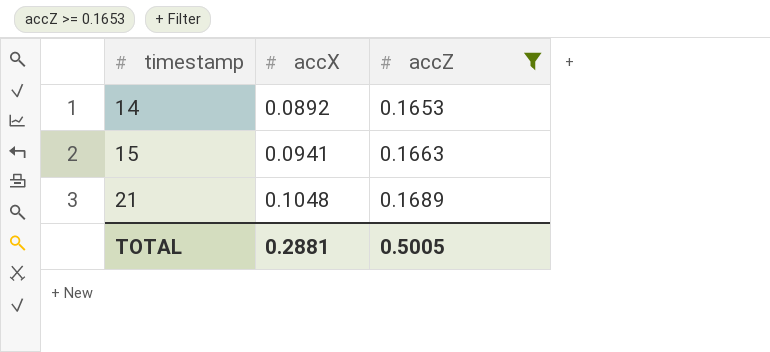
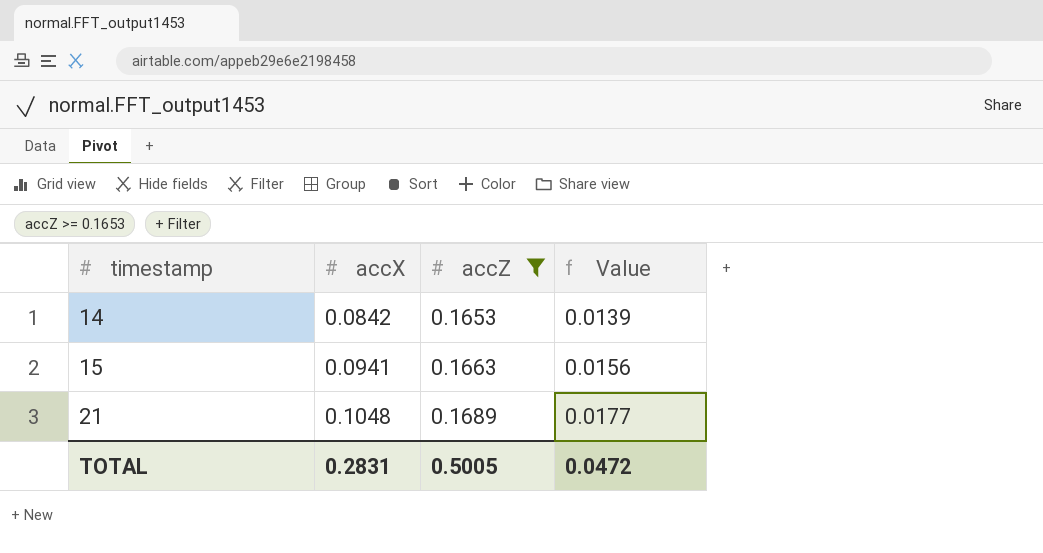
column Value | formula: none -> [accX] * [accZ]
14 | accX: 0.0892 -> 0.0842
TOTAL | accX: 0.2881 -> 0.2831

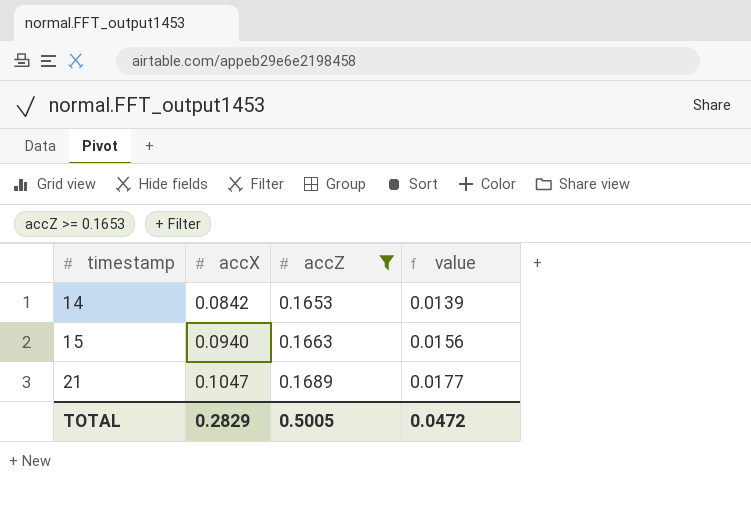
column name: Value -> value
15 | accX: 0.0941 -> 0.0940
21 | accX: 0.1048 -> 0.1047
TOTAL | accX: 0.2831 -> 0.2829

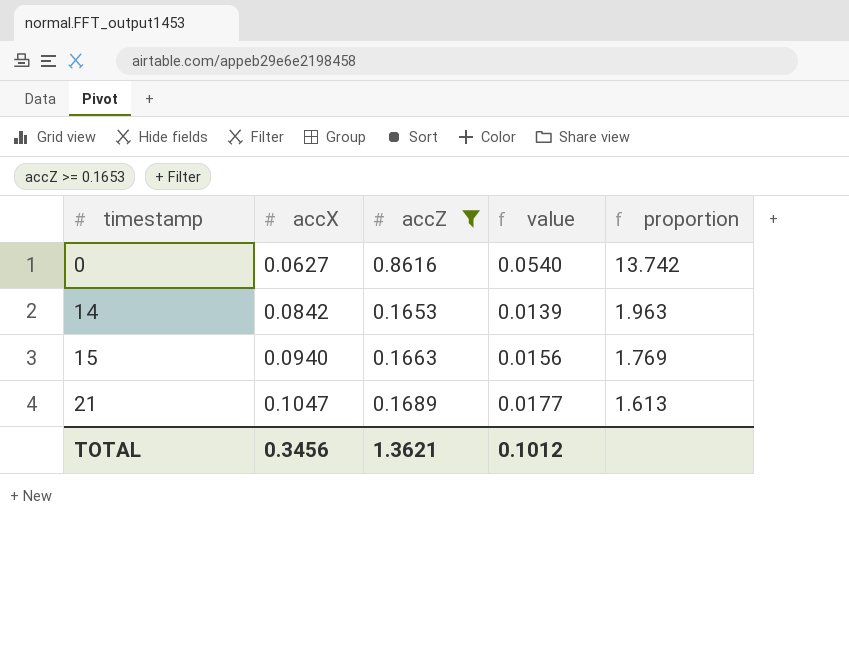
column proportion | formula: none -> [accZ] / [accX]
row 0: none -> 0.0627 | 0.8616 | 0.0540 | 13.742
TOTAL | accX: 0.2829 -> 0.3456
TOTAL | accZ: 0.5005 -> 1.3621
TOTAL | value: 0.0472 -> 0.1012

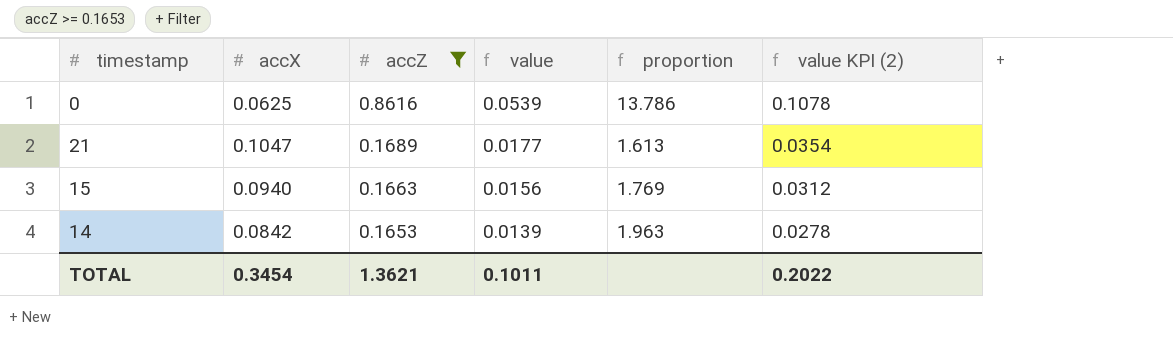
row order: timestamp ascending -> accZ descending
column value KPI (2) | formula: none -> [value] * 2
0 | accX: 0.0627 -> 0.0625
0 | value: 0.0540 -> 0.0539
0 | proportion: 13.742 -> 13.786
TOTAL | accX: 0.3456 -> 0.3454
TOTAL | value: 0.1012 -> 0.1011

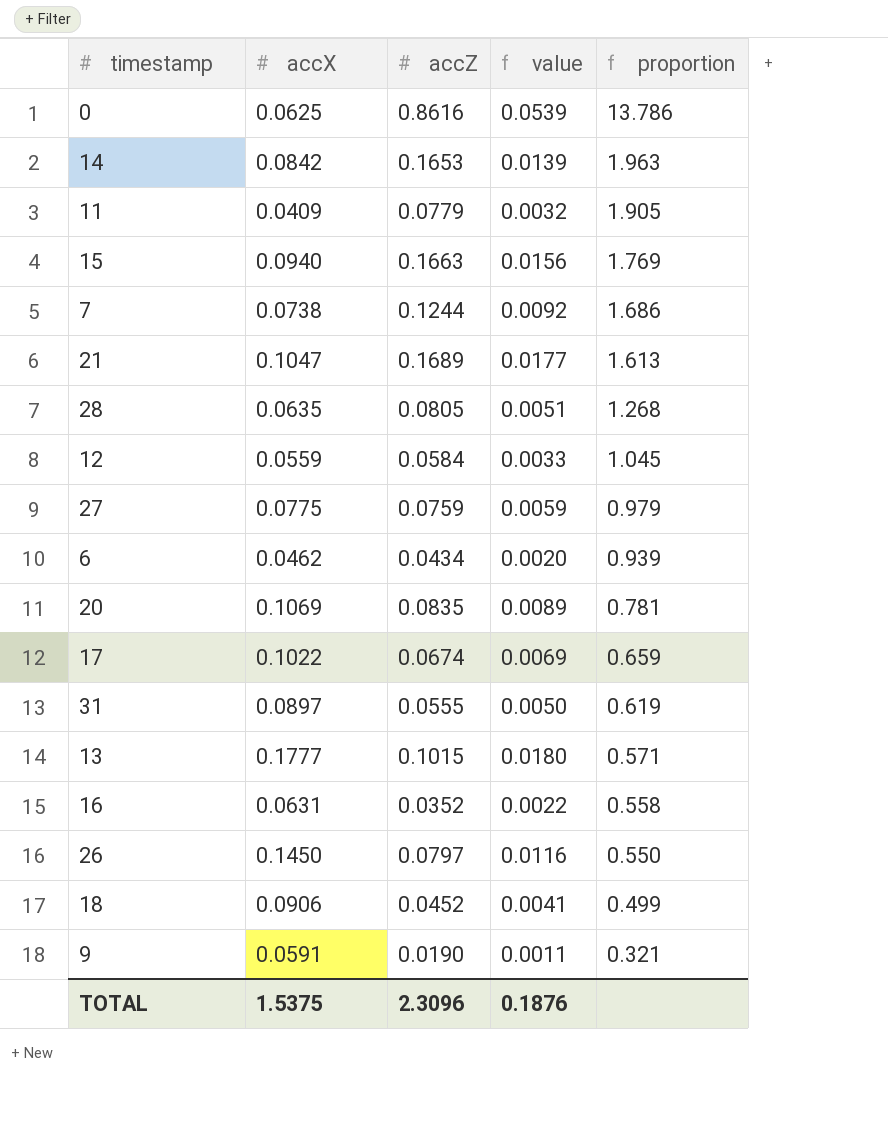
filter: accZ >= 0.1653 -> none
row order: accZ descending -> proportion descending
column value KPI (2) | formula: [value] * 2 -> none
TOTAL | accX: 0.3454 -> 1.5375
TOTAL | accZ: 1.3621 -> 2.3096
TOTAL | value: 0.1011 -> 0.1876

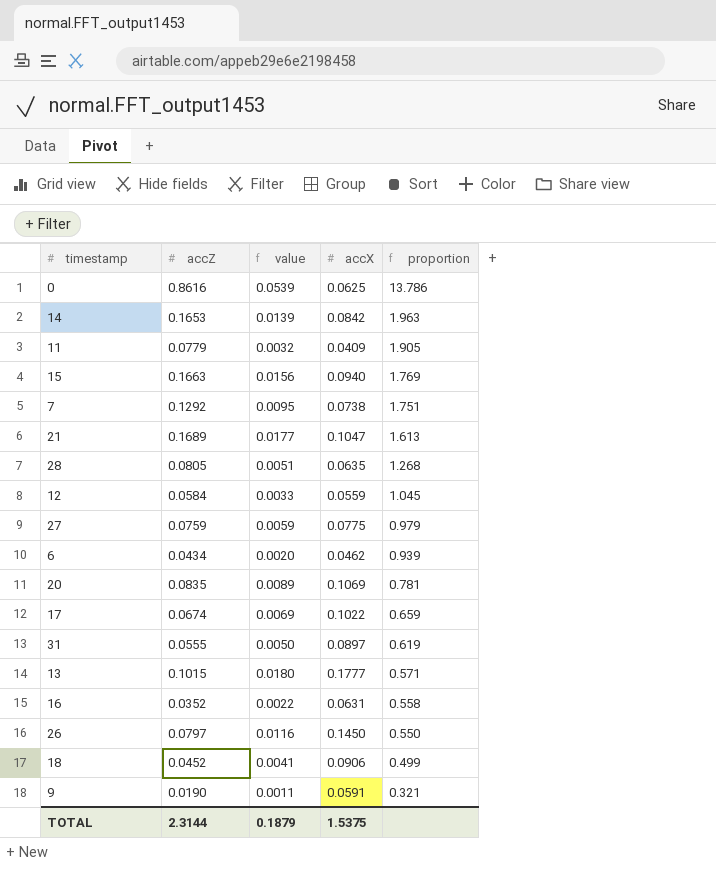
column accX | position: 2 -> 4
7 | accZ: 0.1244 -> 0.1292
7 | value: 0.0092 -> 0.0095
7 | proportion: 1.686 -> 1.751
TOTAL | accZ: 2.3096 -> 2.3144
TOTAL | value: 0.1876 -> 0.1879

